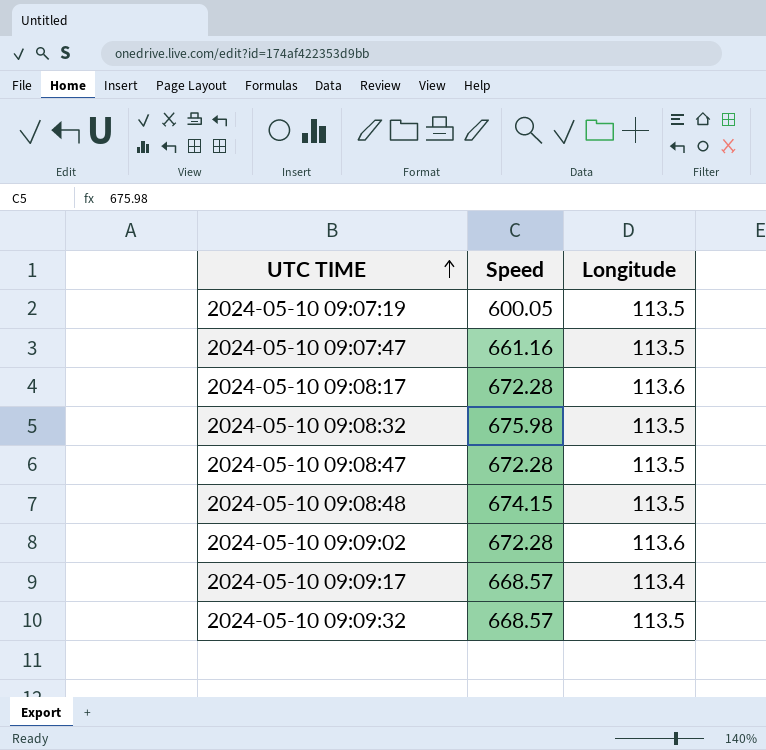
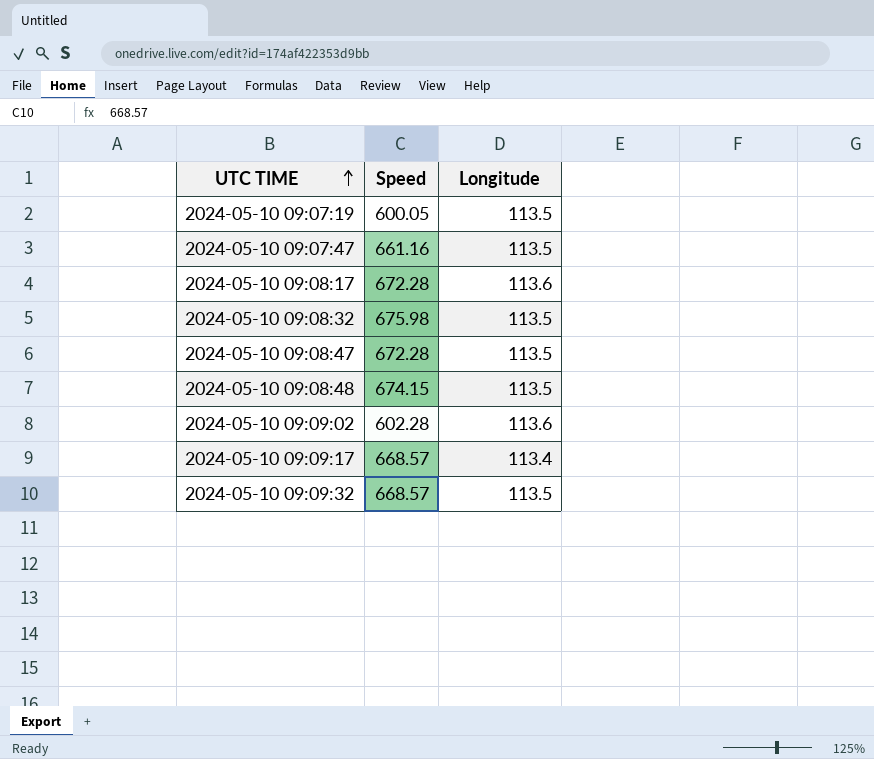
2024-05-10 09:09:02 | Speed: 672.28 -> 602.28

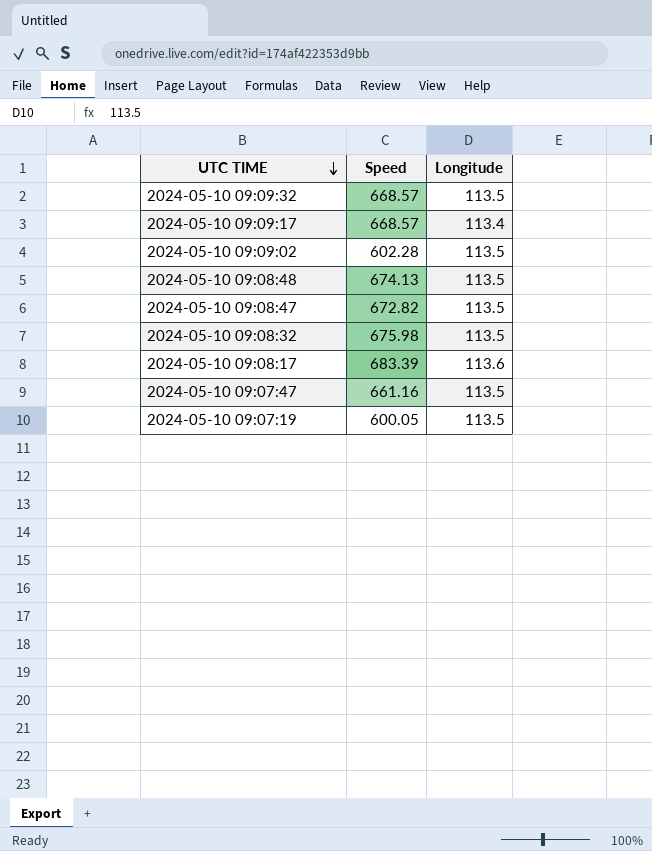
row order: UTC TIME ascending -> UTC TIME descending
2024-05-10 09:09:02 | Longitude: 113.6 -> 113.5
2024-05-10 09:08:48 | Speed: 674.15 -> 674.13
2024-05-10 09:08:47 | Speed: 672.28 -> 672.82
2024-05-10 09:08:17 | Speed: 672.28 -> 683.39

